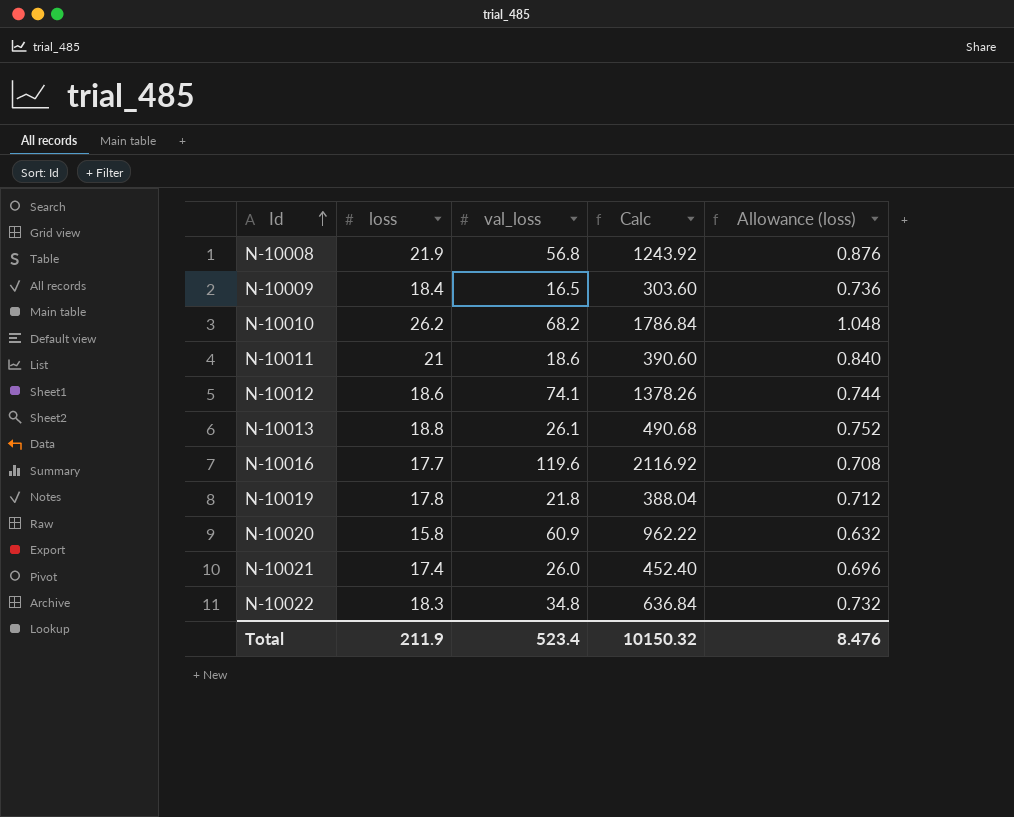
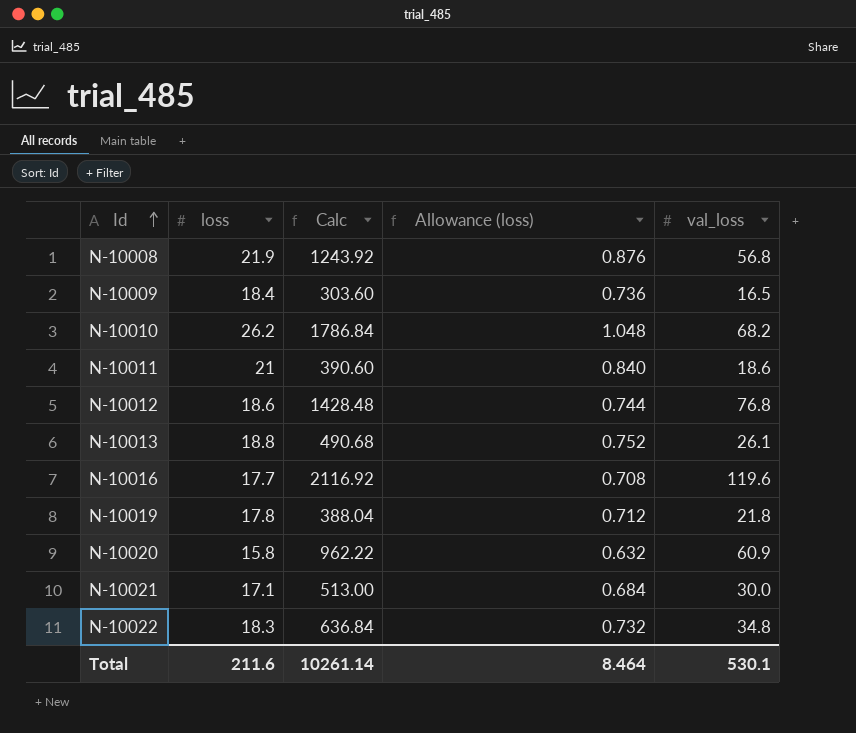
column val_loss | position: 3 -> 5
N-10012 | Calc: 1378.26 -> 1428.48
N-10012 | val_loss: 74.1 -> 76.8
N-10021 | loss: 17.4 -> 17.1
N-10021 | Calc: 452.40 -> 513.00
N-10021 | Allowance (loss): 0.696 -> 0.684
N-10021 | val_loss: 26.0 -> 30.0
Total | loss: 211.9 -> 211.6
Total | Calc: 10150.32 -> 10261.14
Total | Allowance (loss): 8.476 -> 8.464
Total | val_loss: 523.4 -> 530.1

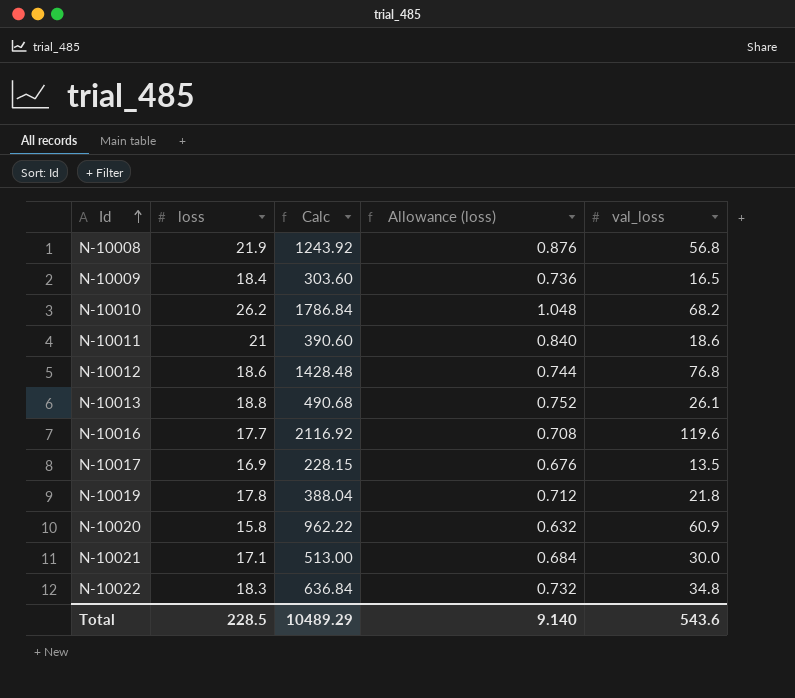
row N-10017: none -> 16.9 | 228.15 | 0.676 | 13.5
Total | loss: 211.6 -> 228.5
Total | Calc: 10261.14 -> 10489.29
Total | Allowance (loss): 8.464 -> 9.140
Total | val_loss: 530.1 -> 543.6

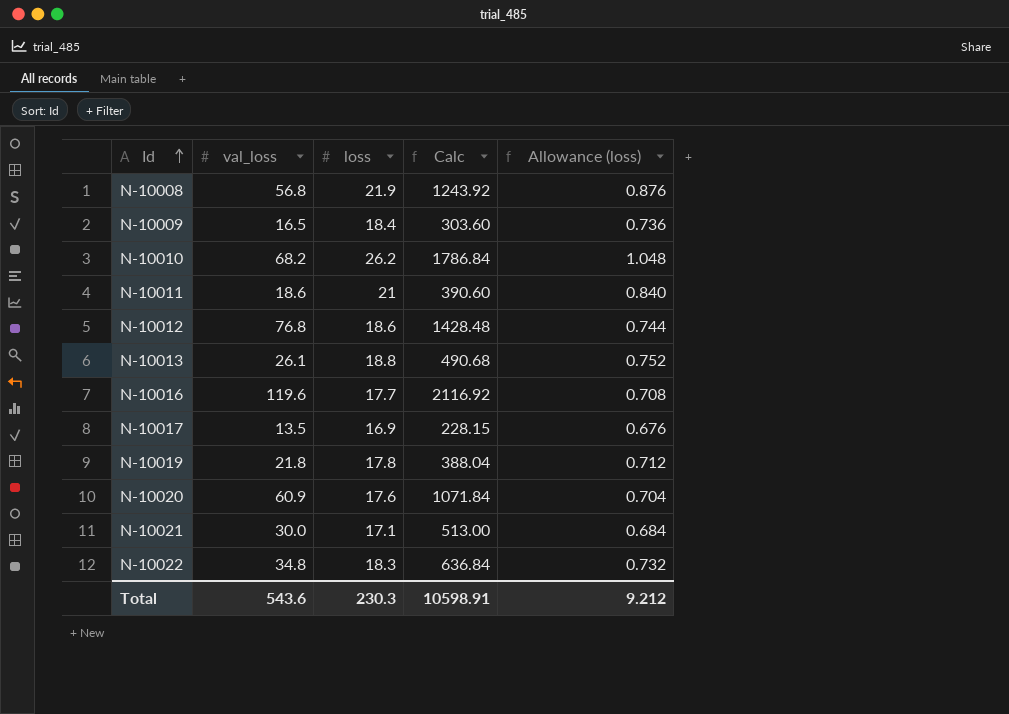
column val_loss | position: 5 -> 2
N-10020 | loss: 15.8 -> 17.6
N-10020 | Calc: 962.22 -> 1071.84
N-10020 | Allowance (loss): 0.632 -> 0.704
Total | loss: 228.5 -> 230.3
Total | Calc: 10489.29 -> 10598.91
Total | Allowance (loss): 9.140 -> 9.212

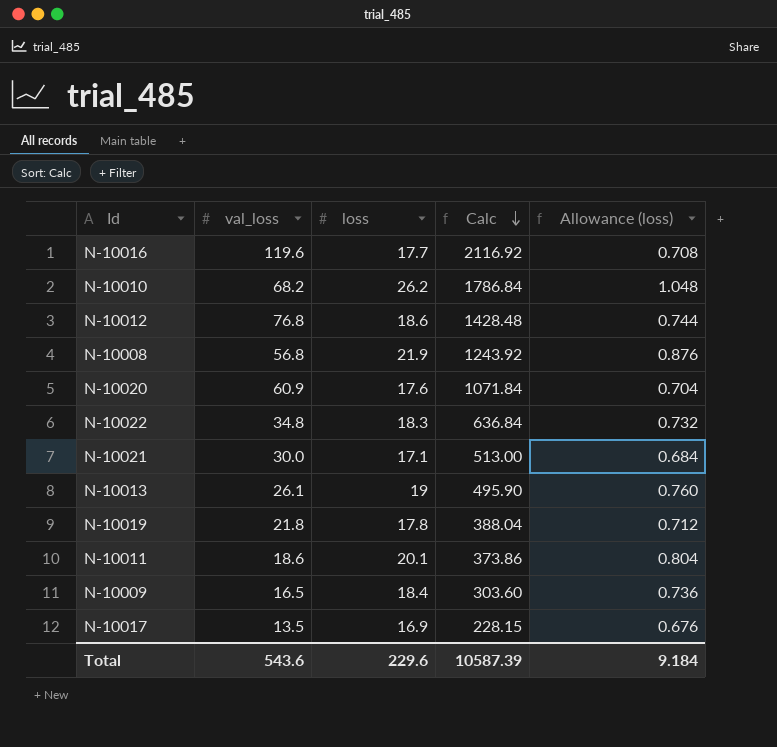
row order: Id ascending -> Calc descending
N-10013 | loss: 18.8 -> 19
N-10013 | Calc: 490.68 -> 495.90
N-10013 | Allowance (loss): 0.752 -> 0.760
N-10011 | loss: 21 -> 20.1
N-10011 | Calc: 390.60 -> 373.86
N-10011 | Allowance (loss): 0.840 -> 0.804
Total | loss: 230.3 -> 229.6
Total | Calc: 10598.91 -> 10587.39
Total | Allowance (loss): 9.212 -> 9.184

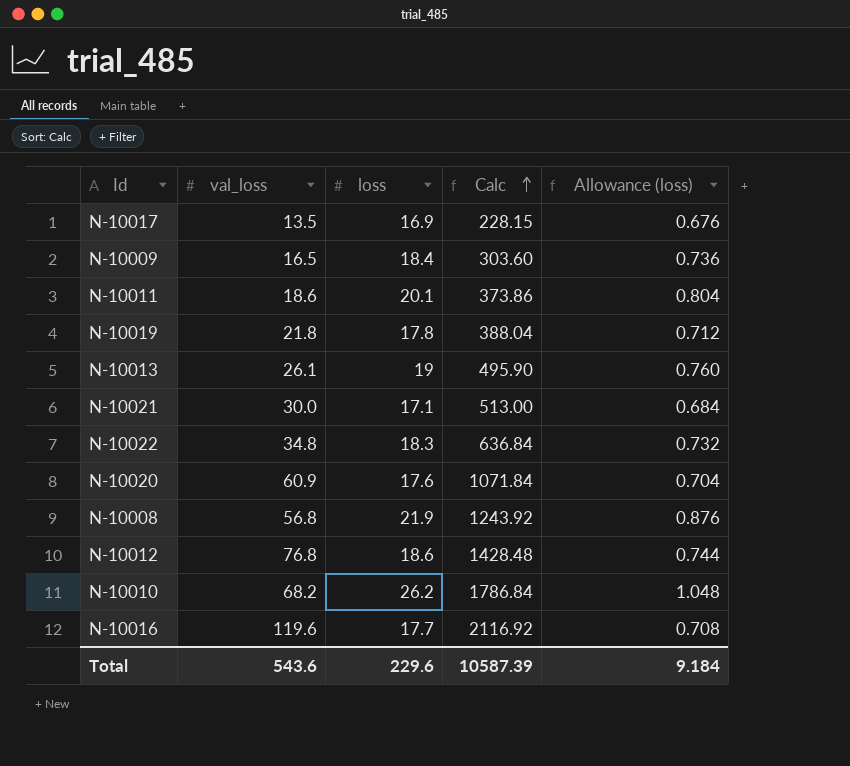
row order: Calc descending -> Calc ascending

